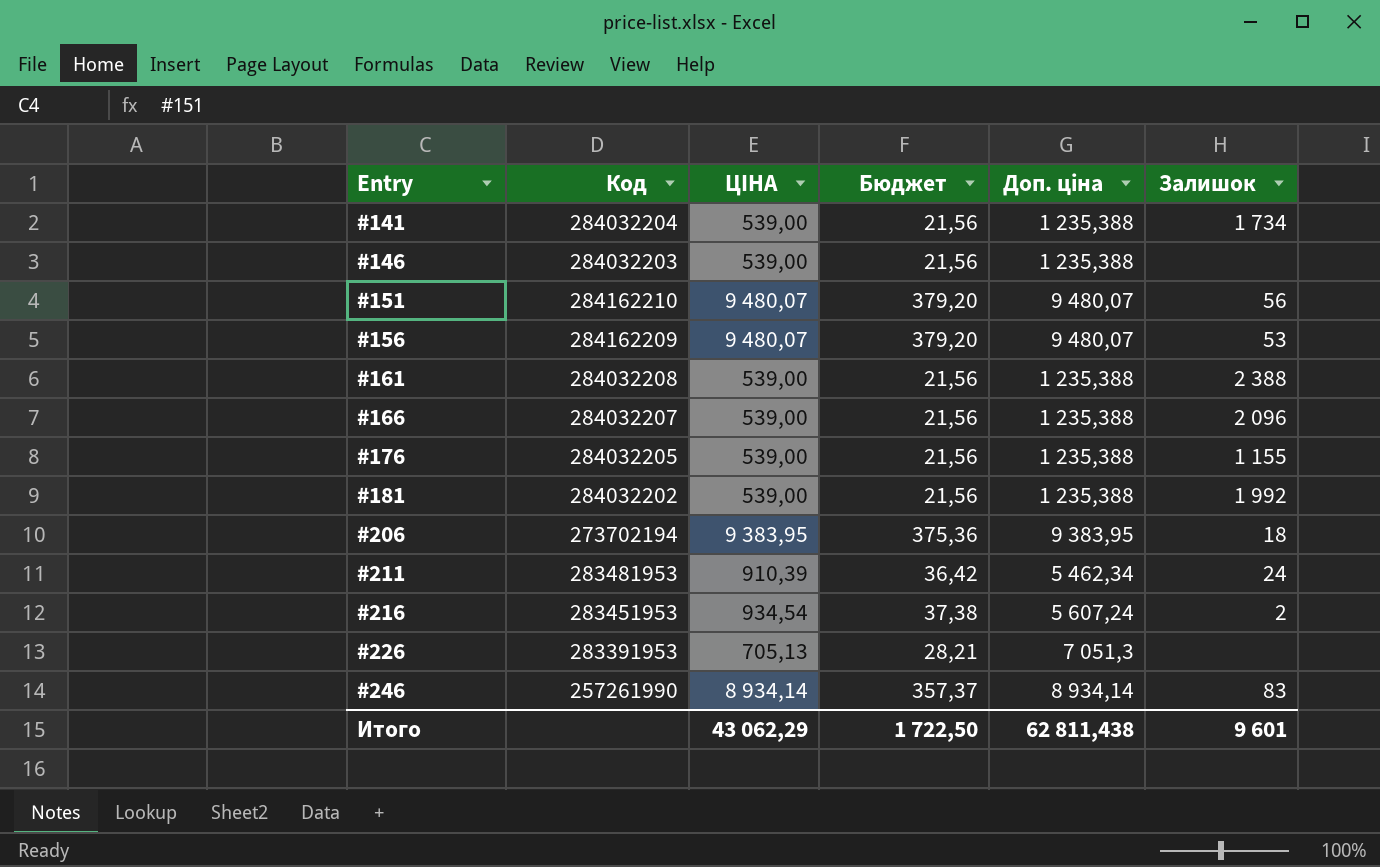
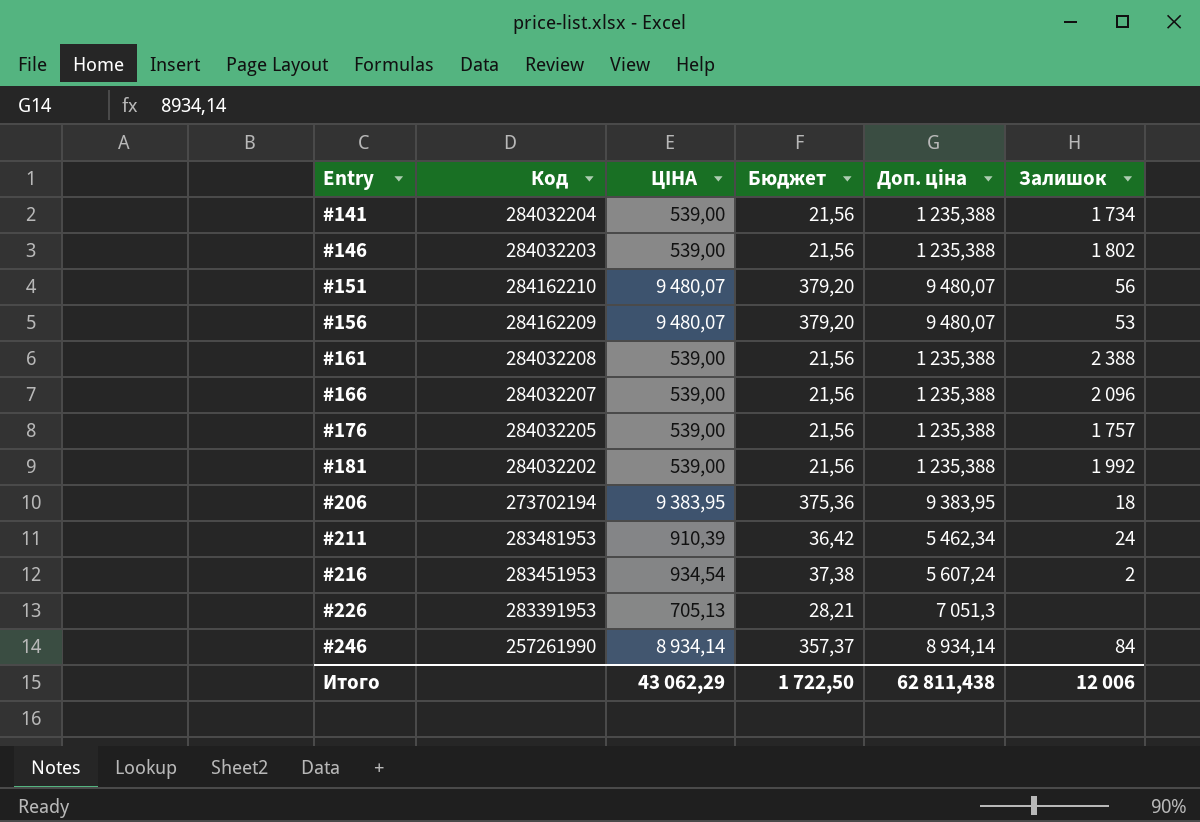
#146 | Залишок: none -> 1 802
#176 | Залишок: 1 155 -> 1 757
#246 | Залишок: 83 -> 84
Итого | Залишок: 9 601 -> 12 006

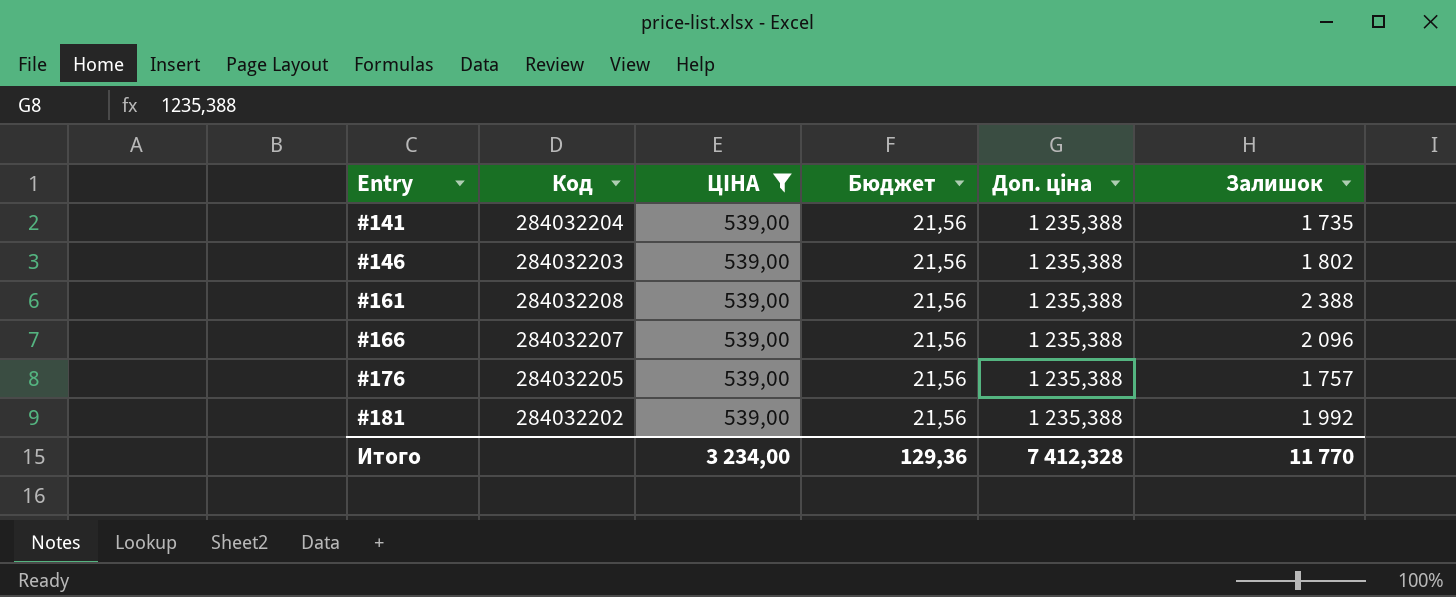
filter: none -> ЦІНА = 539,00
#141 | Залишок: 1 734 -> 1 735
Итого | ЦІНА: 43 062,29 -> 3 234,00
Итого | Бюджет: 1 722,50 -> 129,36
Итого | Доп. ціна: 62 811,438 -> 7 412,328
Итого | Залишок: 12 006 -> 11 770

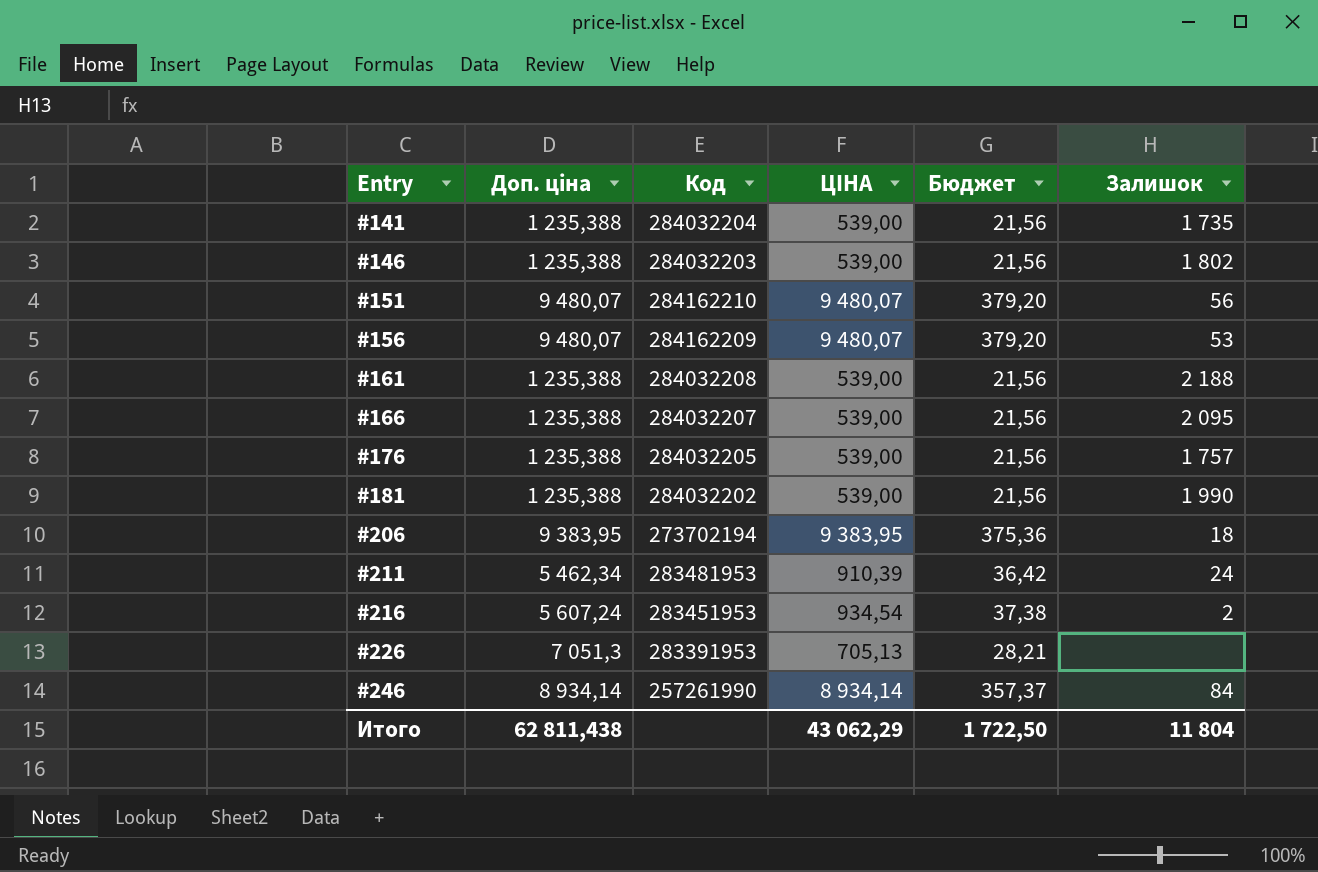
filter: ЦІНА = 539,00 -> none
column Доп. ціна | position: 5 -> 2
#161 | Залишок: 2 388 -> 2 188
#166 | Залишок: 2 096 -> 2 095
#181 | Залишок: 1 992 -> 1 990
Итого | Доп. ціна: 7 412,328 -> 62 811,438
Итого | ЦІНА: 3 234,00 -> 43 062,29
Итого | Бюджет: 129,36 -> 1 722,50
Итого | Залишок: 11 770 -> 11 804

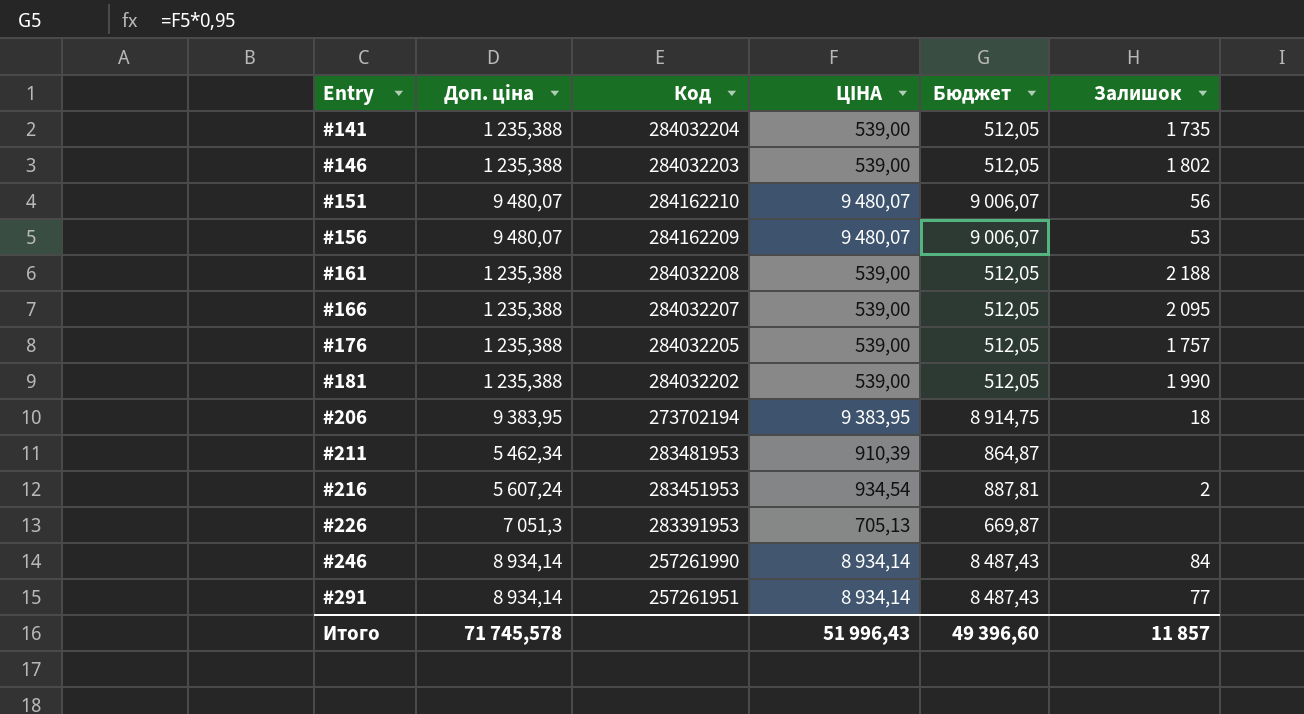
column Бюджет | formula: [ЦІНА] * 0,04 -> [ЦІНА] * 0,95
#211 | Залишок: 24 -> none
row #291: none -> 8 934,14 | 257261951 | 8 934,14 | 8 487,43 | 77
Итого | Доп. ціна: 62 811,438 -> 71 745,578
Итого | ЦІНА: 43 062,29 -> 51 996,43
Итого | Бюджет: 1 722,50 -> 49 396,60
Итого | Залишок: 11 804 -> 11 857

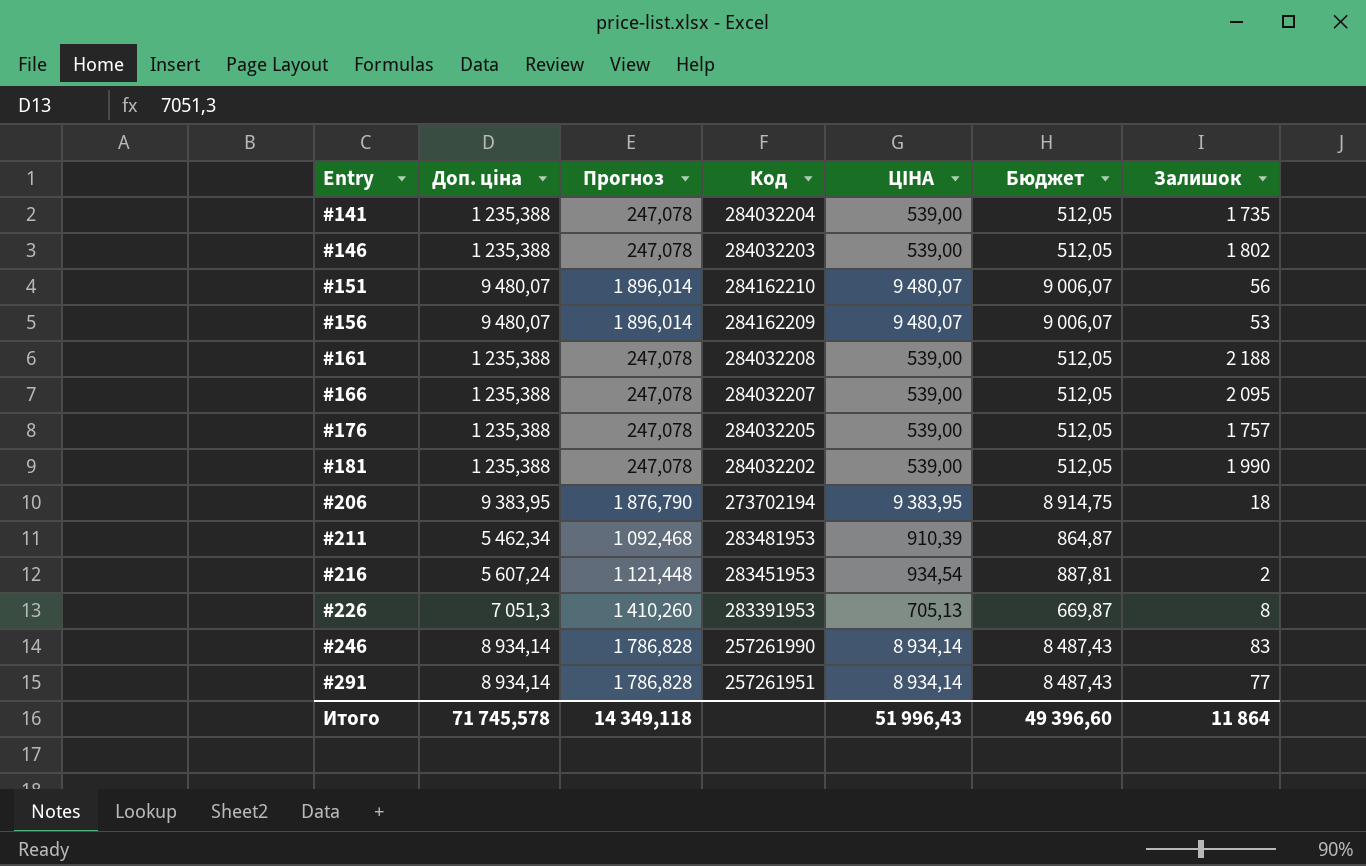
column Прогноз | formula: none -> [Доп. ціна] * 0,2
#226 | Залишок: none -> 8
#246 | Залишок: 84 -> 83
Итого | Залишок: 11 857 -> 11 864

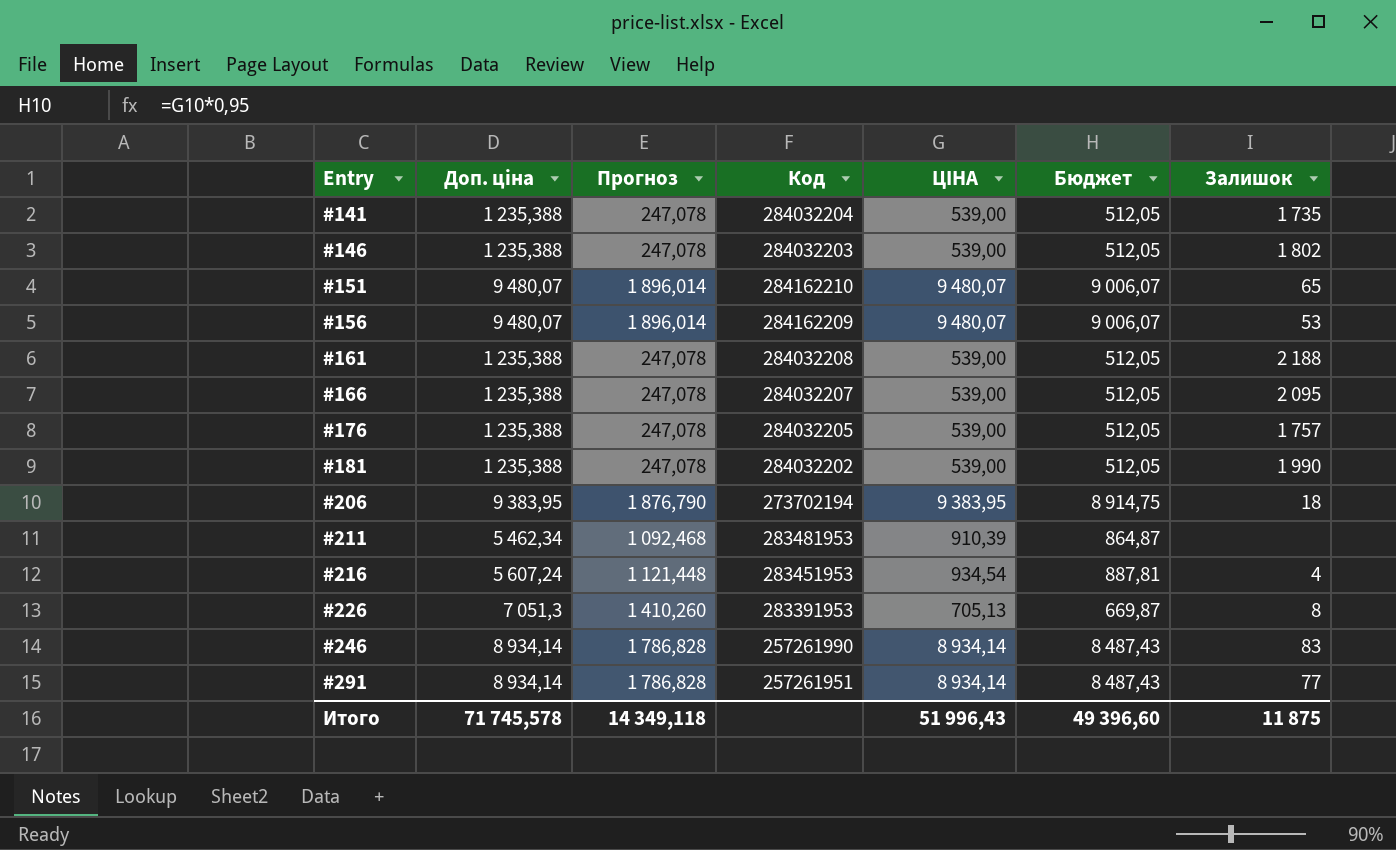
#151 | Залишок: 56 -> 65
#216 | Залишок: 2 -> 4
Итого | Залишок: 11 864 -> 11 875

